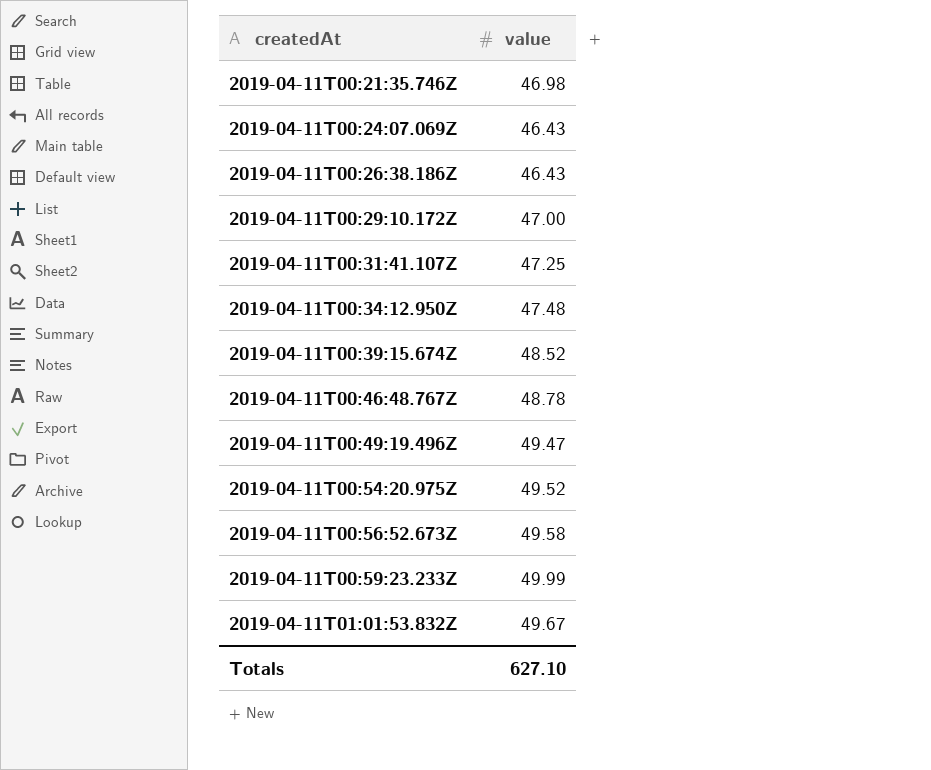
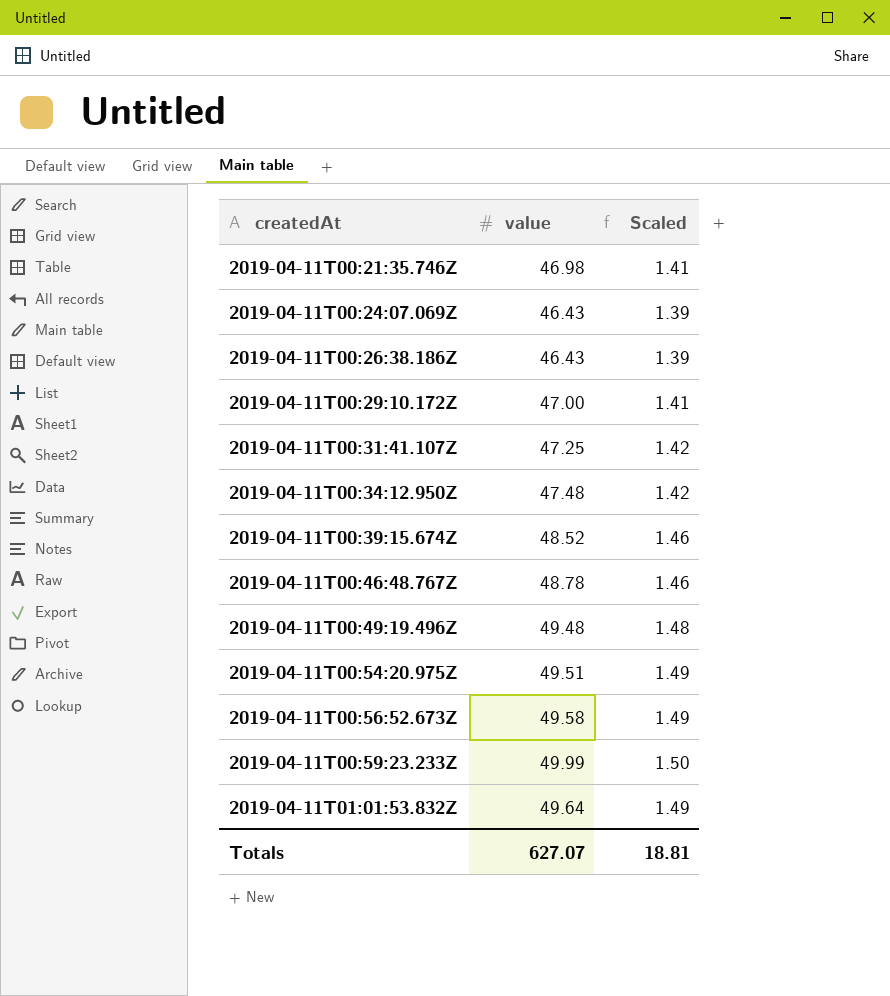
column Scaled | formula: none -> [value] * 0.03
2019-04-11T00:49:19.496Z | value: 49.47 -> 49.48
2019-04-11T00:54:20.975Z | value: 49.52 -> 49.51
2019-04-11T01:01:53.832Z | value: 49.67 -> 49.64
Totals | value: 627.10 -> 627.07

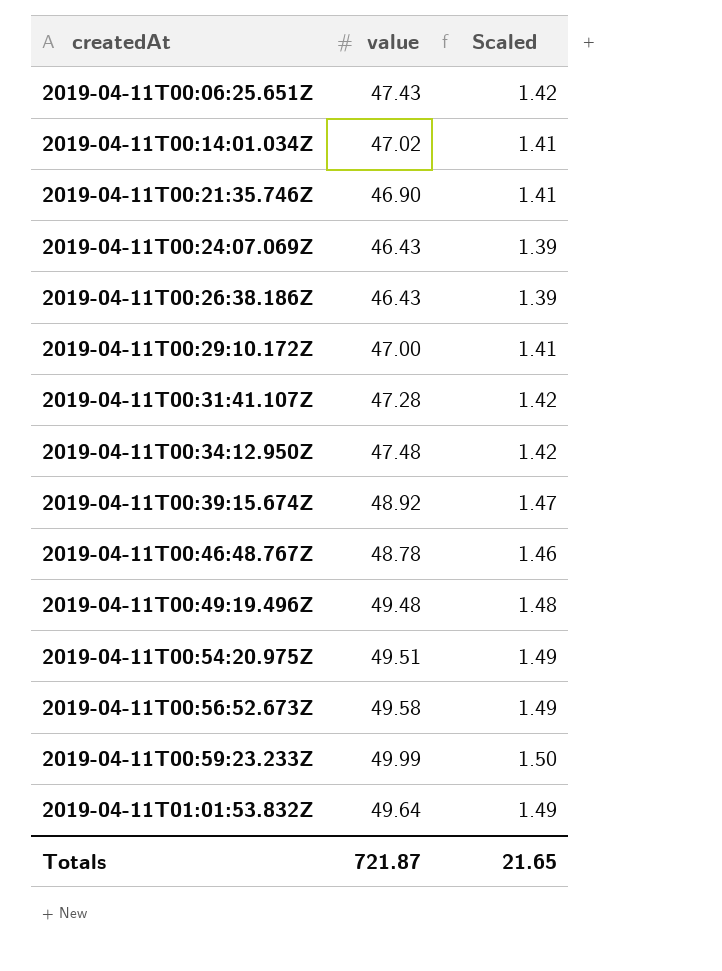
row 2019-04-11T00:06:25.651Z: none -> 47.43 | 1.42
row 2019-04-11T00:14:01.034Z: none -> 47.02 | 1.41
2019-04-11T00:21:35.746Z | value: 46.98 -> 46.90
2019-04-11T00:31:41.107Z | value: 47.25 -> 47.28
2019-04-11T00:39:15.674Z | value: 48.52 -> 48.92
2019-04-11T00:39:15.674Z | Scaled: 1.46 -> 1.47
Totals | value: 627.07 -> 721.87
Totals | Scaled: 18.81 -> 21.65

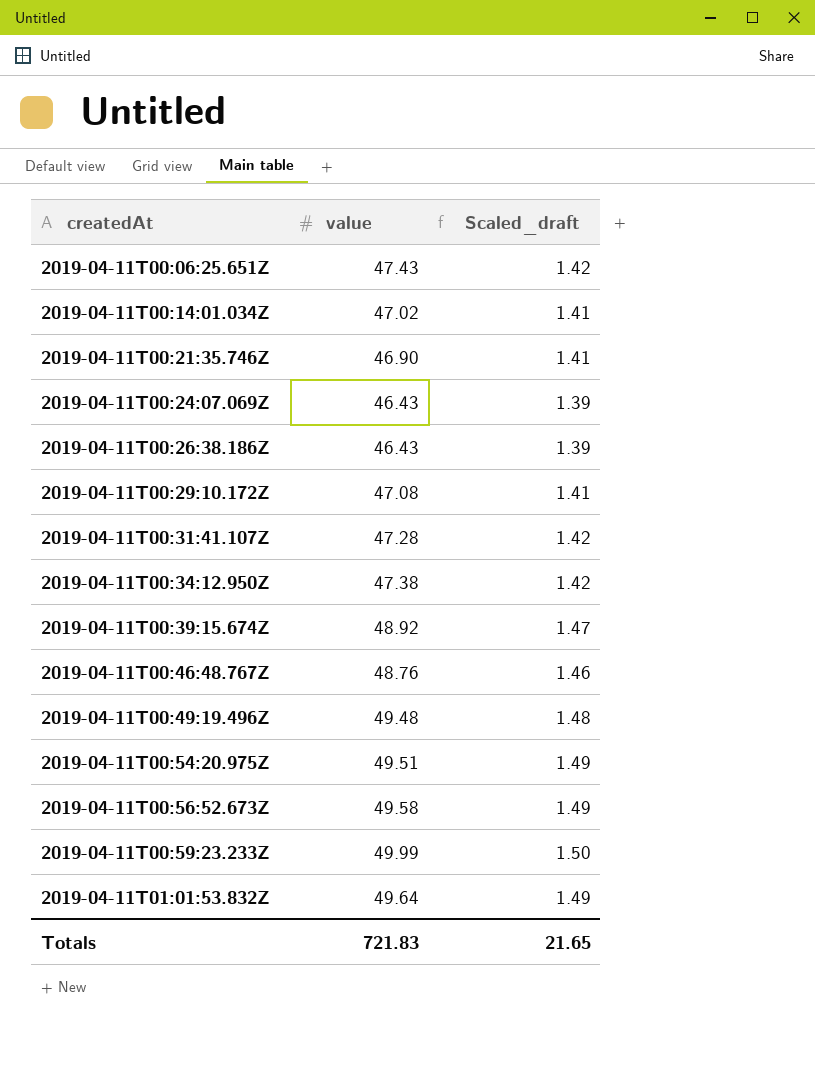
column name: Scaled -> Scaled_draft
2019-04-11T00:29:10.172Z | value: 47.00 -> 47.08
2019-04-11T00:34:12.950Z | value: 47.48 -> 47.38
2019-04-11T00:46:48.767Z | value: 48.78 -> 48.76
Totals | value: 721.87 -> 721.83

